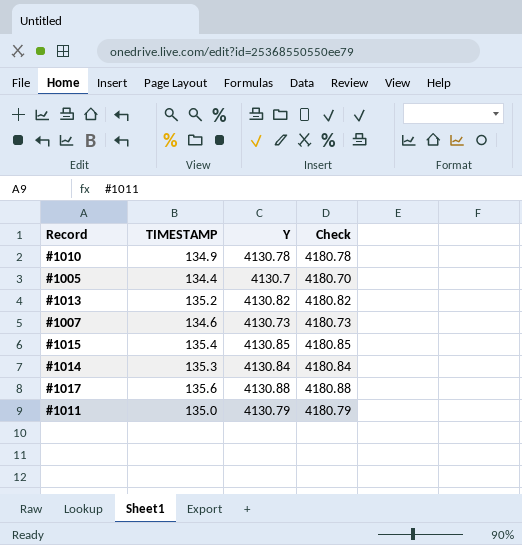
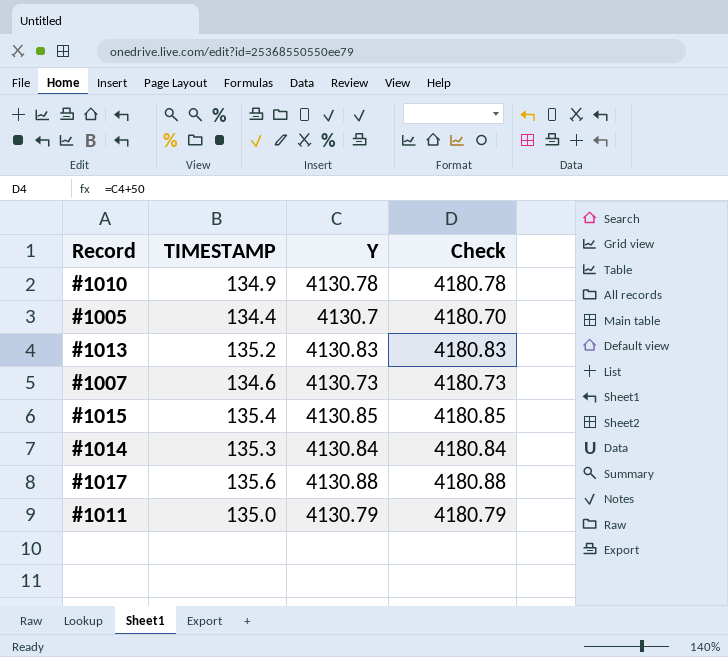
#1013 | Y: 4130.82 -> 4130.83
#1013 | Check: 4180.82 -> 4180.83

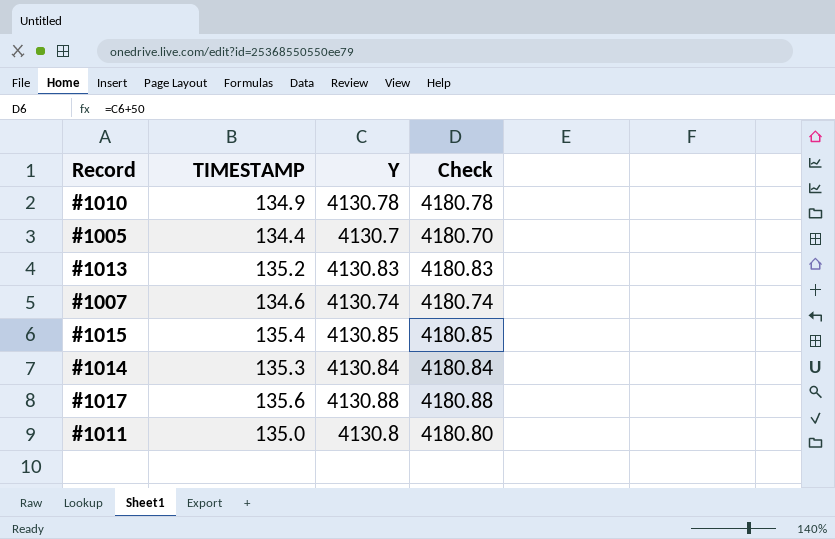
#1007 | Y: 4130.73 -> 4130.74
#1007 | Check: 4180.73 -> 4180.74
#1011 | Y: 4130.79 -> 4130.8
#1011 | Check: 4180.79 -> 4180.80

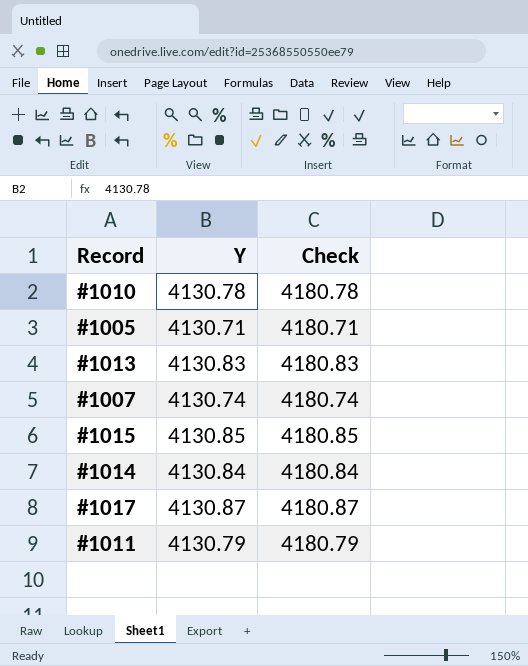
column TIMESTAMP | position: 2 -> none
#1005 | Y: 4130.7 -> 4130.71
#1005 | Check: 4180.70 -> 4180.71
#1017 | Y: 4130.88 -> 4130.87
#1017 | Check: 4180.88 -> 4180.87
#1011 | Y: 4130.8 -> 4130.79
#1011 | Check: 4180.80 -> 4180.79

